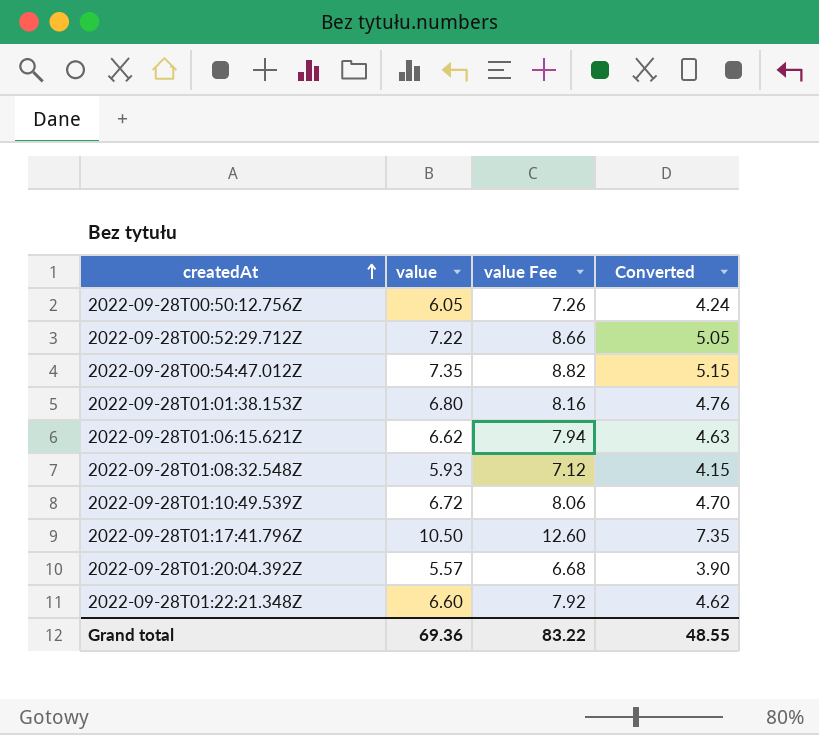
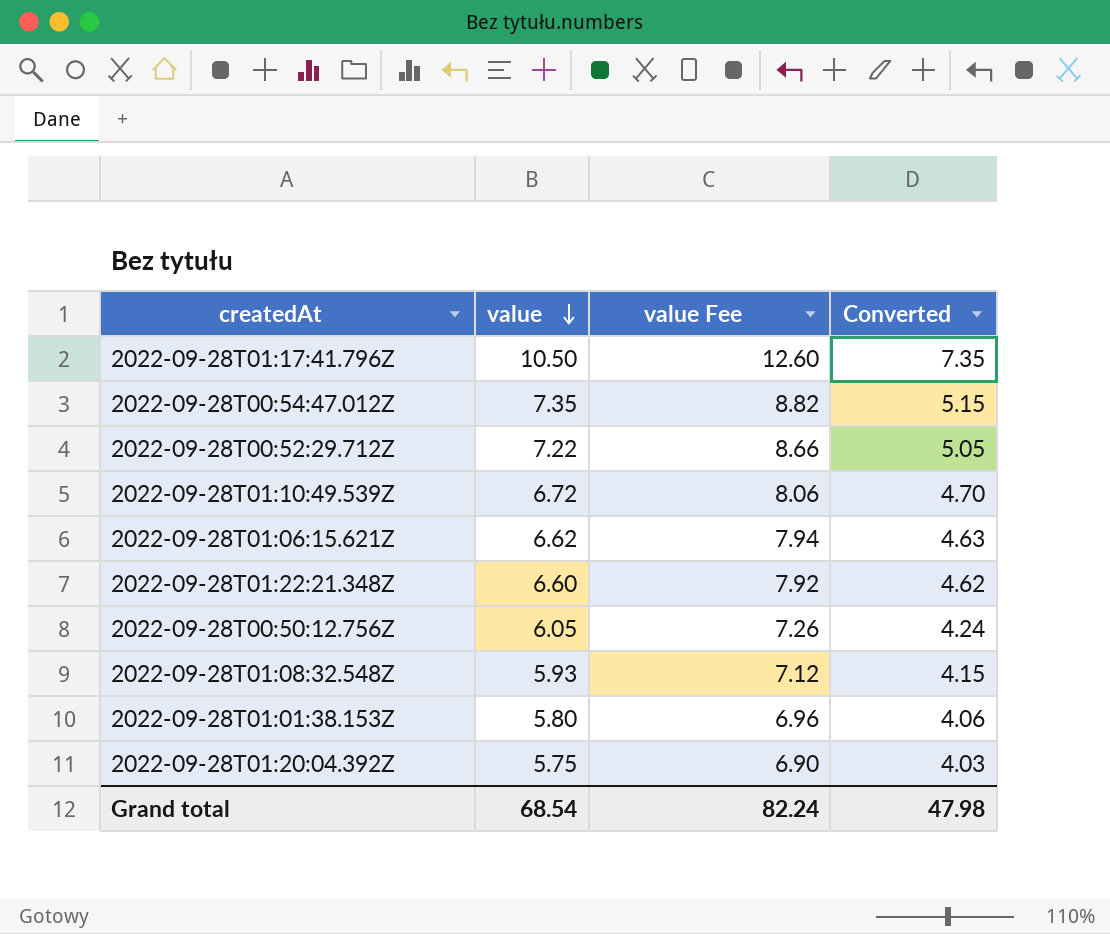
row order: createdAt ascending -> value descending
2022-09-28T01:01:38.153Z | value: 6.80 -> 5.80
2022-09-28T01:01:38.153Z | value Fee: 8.16 -> 6.96
2022-09-28T01:01:38.153Z | Converted: 4.76 -> 4.06
2022-09-28T01:20:04.392Z | value: 5.57 -> 5.75
2022-09-28T01:20:04.392Z | value Fee: 6.68 -> 6.90
2022-09-28T01:20:04.392Z | Converted: 3.90 -> 4.03
Grand total | value: 69.36 -> 68.54
Grand total | value Fee: 83.22 -> 82.24
Grand total | Converted: 48.55 -> 47.98

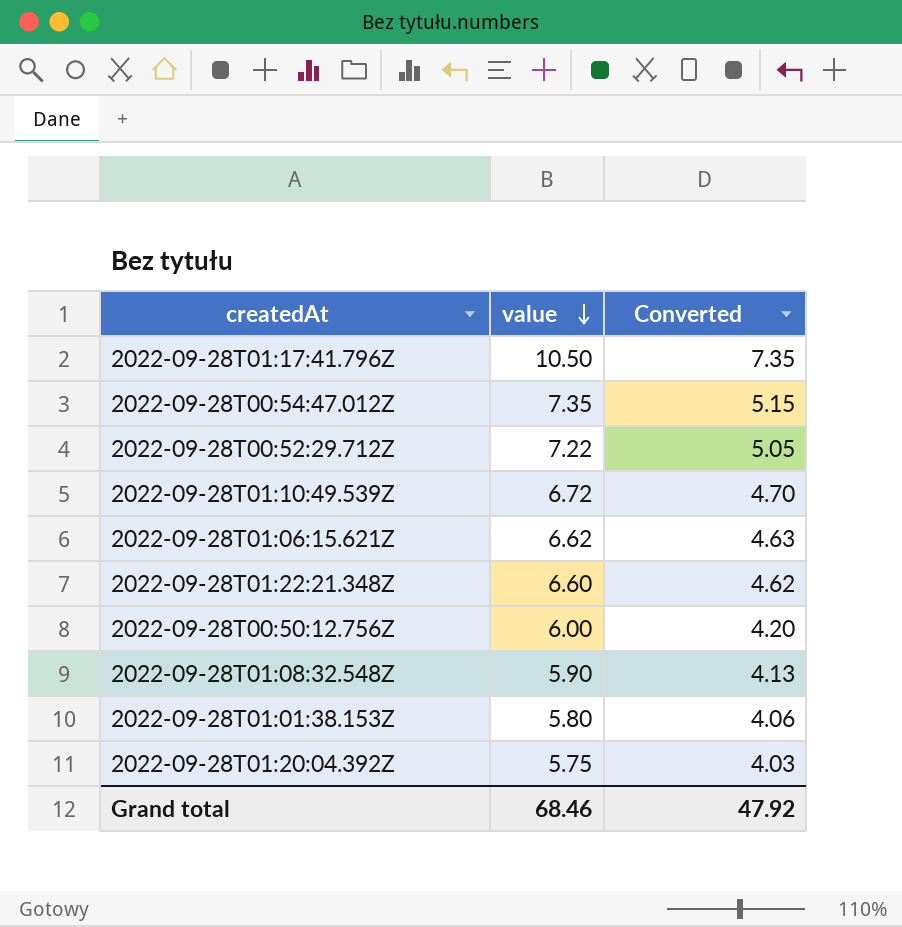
column value Fee | formula: [value] * 1.2 -> none
2022-09-28T00:50:12.756Z | value: 6.05 -> 6.00
2022-09-28T00:50:12.756Z | Converted: 4.24 -> 4.20
2022-09-28T01:08:32.548Z | value: 5.93 -> 5.90
2022-09-28T01:08:32.548Z | Converted: 4.15 -> 4.13
Grand total | value: 68.54 -> 68.46
Grand total | Converted: 47.98 -> 47.92

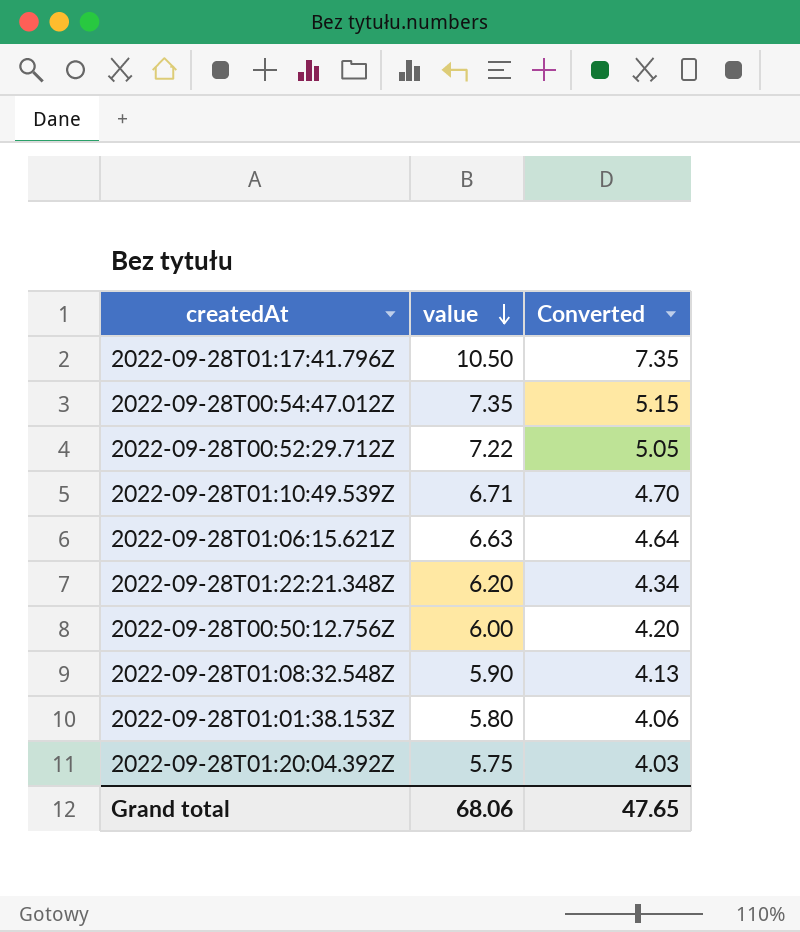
2022-09-28T01:10:49.539Z | value: 6.72 -> 6.71
2022-09-28T01:06:15.621Z | value: 6.62 -> 6.63
2022-09-28T01:06:15.621Z | Converted: 4.63 -> 4.64
2022-09-28T01:22:21.348Z | value: 6.60 -> 6.20
2022-09-28T01:22:21.348Z | Converted: 4.62 -> 4.34
Grand total | value: 68.46 -> 68.06
Grand total | Converted: 47.92 -> 47.65

